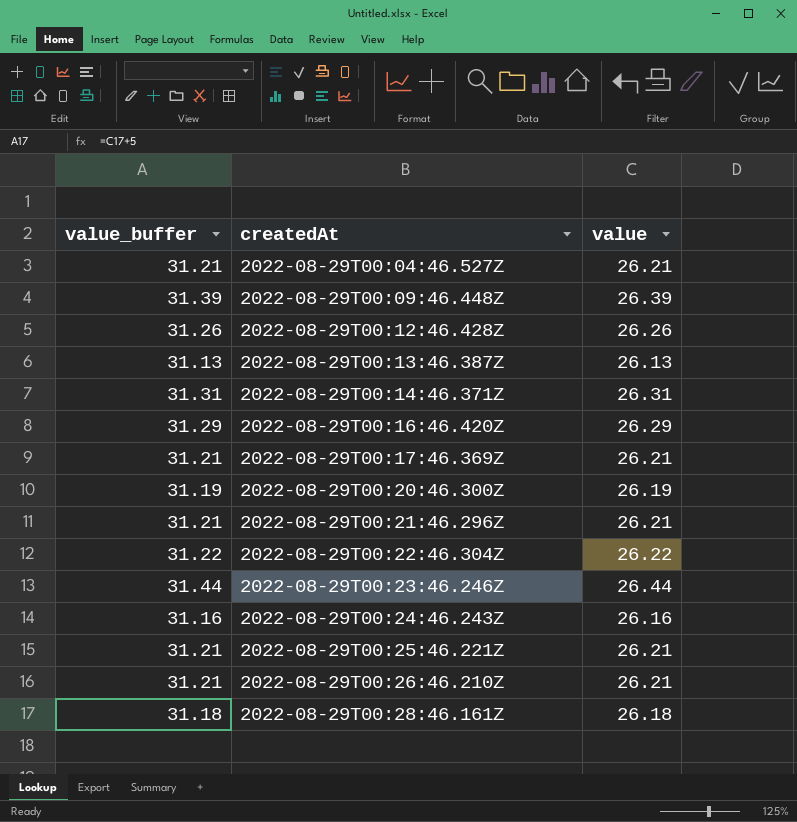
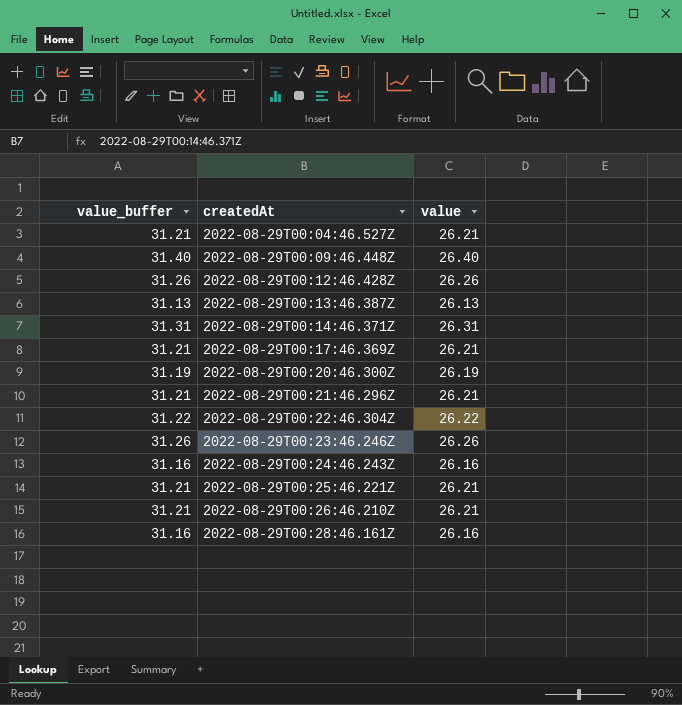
row 2022-08-29T00:16:46.420Z: 31.29 | 26.29 -> none
2022-08-29T00:09:46.448Z | value_buffer: 31.39 -> 31.40
2022-08-29T00:09:46.448Z | value: 26.39 -> 26.40
2022-08-29T00:23:46.246Z | value_buffer: 31.44 -> 31.26
2022-08-29T00:23:46.246Z | value: 26.44 -> 26.26
2022-08-29T00:28:46.161Z | value_buffer: 31.18 -> 31.16
2022-08-29T00:28:46.161Z | value: 26.18 -> 26.16

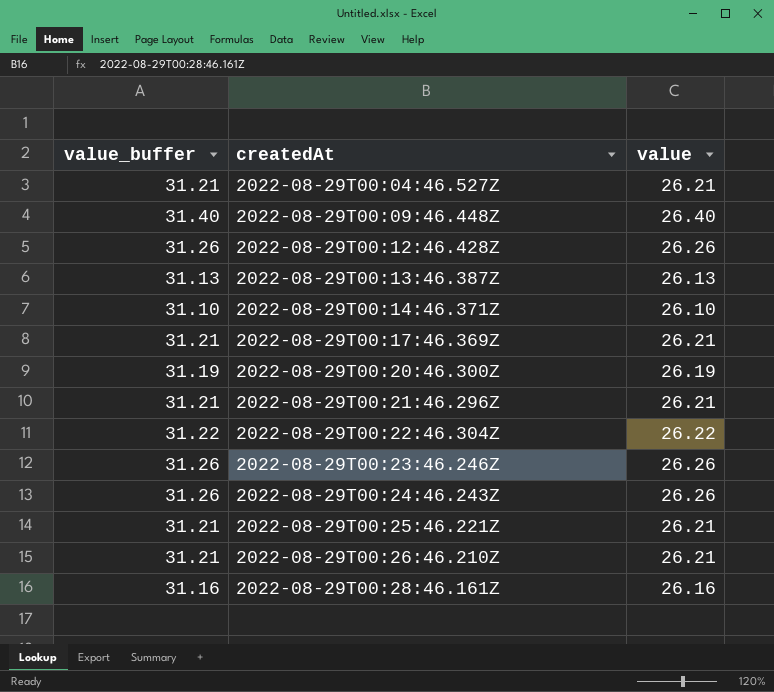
2022-08-29T00:14:46.371Z | value_buffer: 31.31 -> 31.10
2022-08-29T00:14:46.371Z | value: 26.31 -> 26.10
2022-08-29T00:24:46.243Z | value_buffer: 31.16 -> 31.26
2022-08-29T00:24:46.243Z | value: 26.16 -> 26.26

